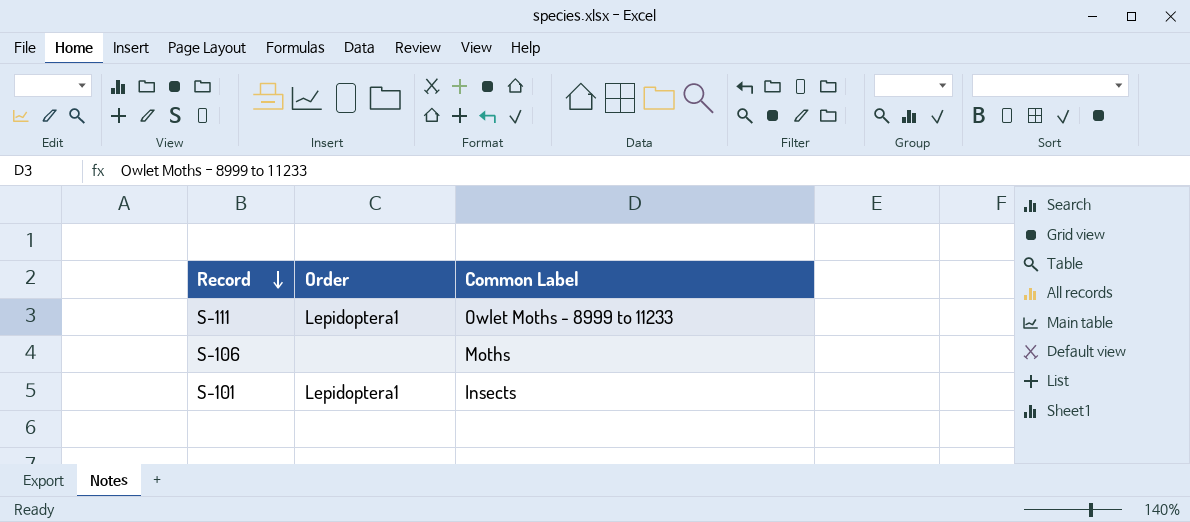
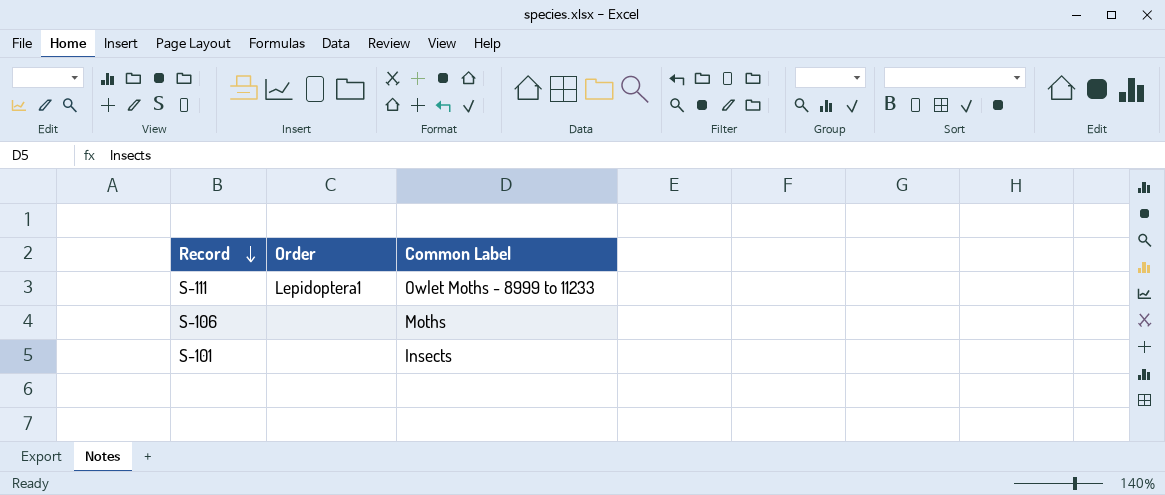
S-101 | Order: Lepidoptera1 -> none

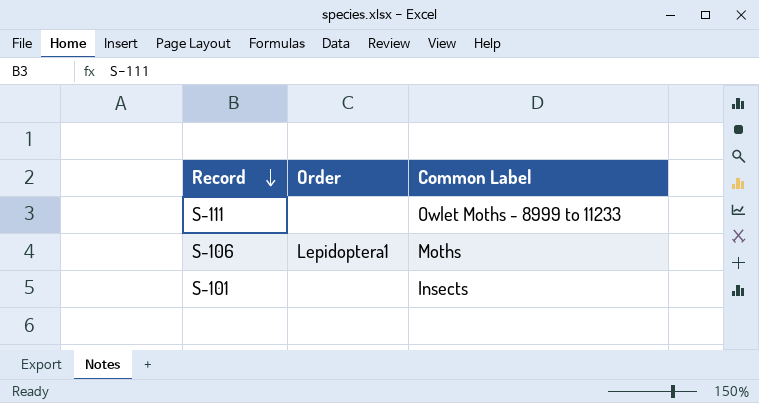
S-111 | Order: Lepidoptera1 -> none
S-106 | Order: none -> Lepidoptera1

